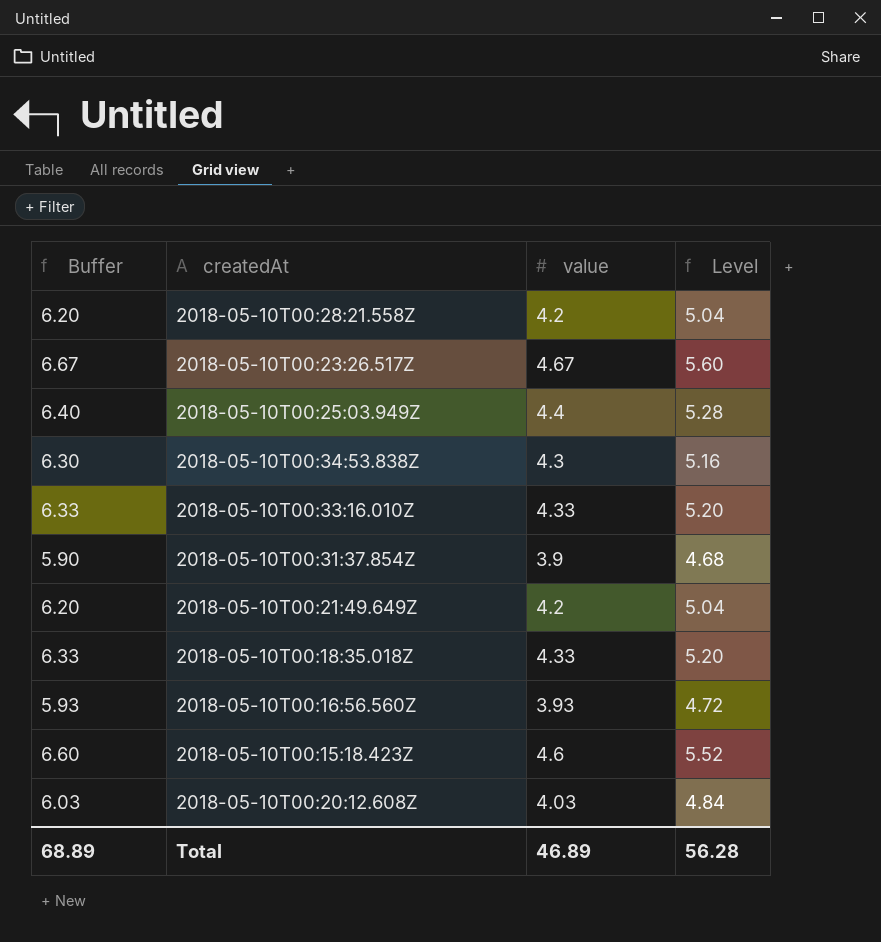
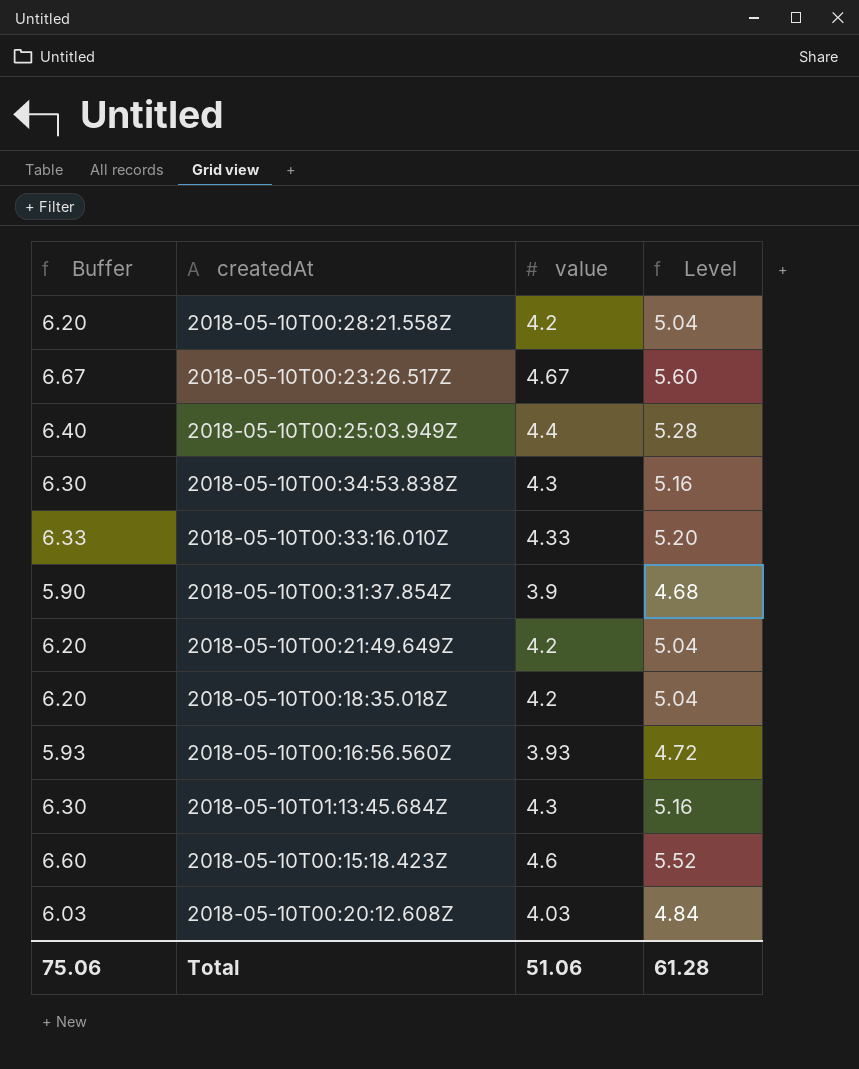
2018-05-10T00:18:35.018Z | Buffer: 6.33 -> 6.20
2018-05-10T00:18:35.018Z | value: 4.33 -> 4.2
2018-05-10T00:18:35.018Z | Level: 5.20 -> 5.04
row 2018-05-10T01:13:45.684Z: none -> 6.30 | 4.3 | 5.16
Total | Buffer: 68.89 -> 75.06
Total | value: 46.89 -> 51.06
Total | Level: 56.28 -> 61.28

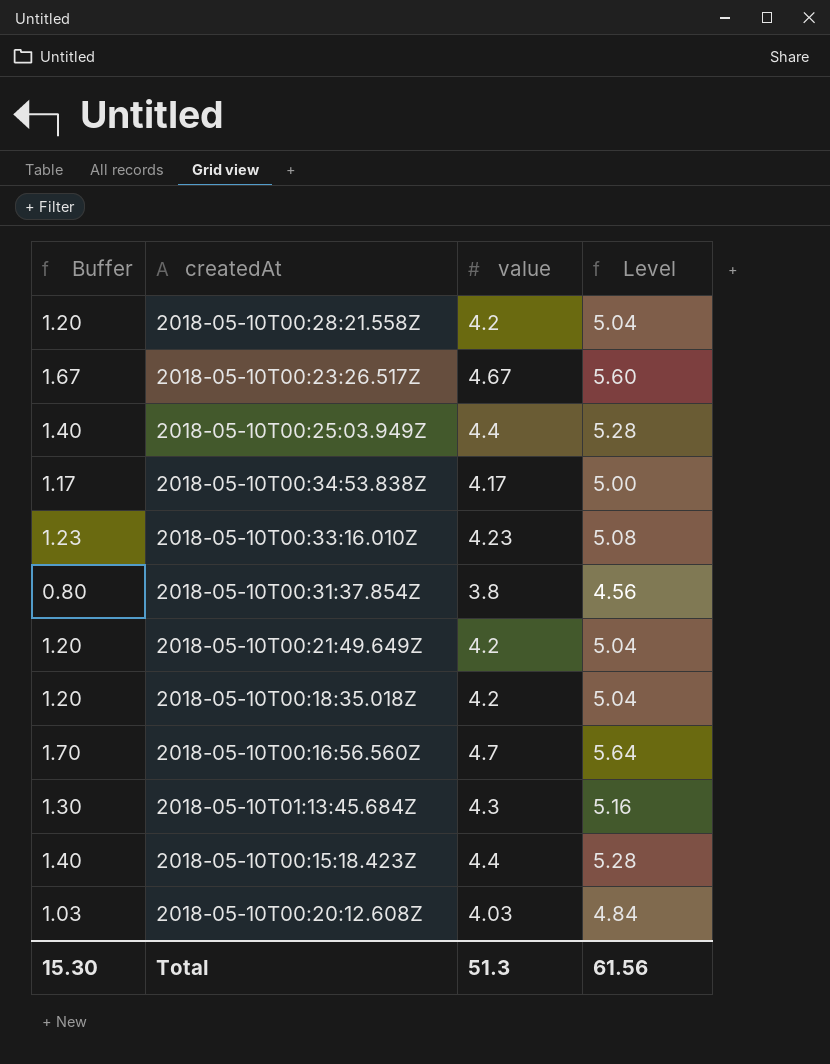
column Buffer | formula: [value] + 2 -> [value] - 3
2018-05-10T00:34:53.838Z | value: 4.3 -> 4.17
2018-05-10T00:34:53.838Z | Level: 5.16 -> 5.00
2018-05-10T00:33:16.010Z | value: 4.33 -> 4.23
2018-05-10T00:33:16.010Z | Level: 5.20 -> 5.08
2018-05-10T00:31:37.854Z | value: 3.9 -> 3.8
2018-05-10T00:31:37.854Z | Level: 4.68 -> 4.56
2018-05-10T00:16:56.560Z | value: 3.93 -> 4.7
2018-05-10T00:16:56.560Z | Level: 4.72 -> 5.64
2018-05-10T00:15:18.423Z | value: 4.6 -> 4.4
2018-05-10T00:15:18.423Z | Level: 5.52 -> 5.28
Total | Buffer: 75.06 -> 15.30
Total | value: 51.06 -> 51.3
Total | Level: 61.28 -> 61.56

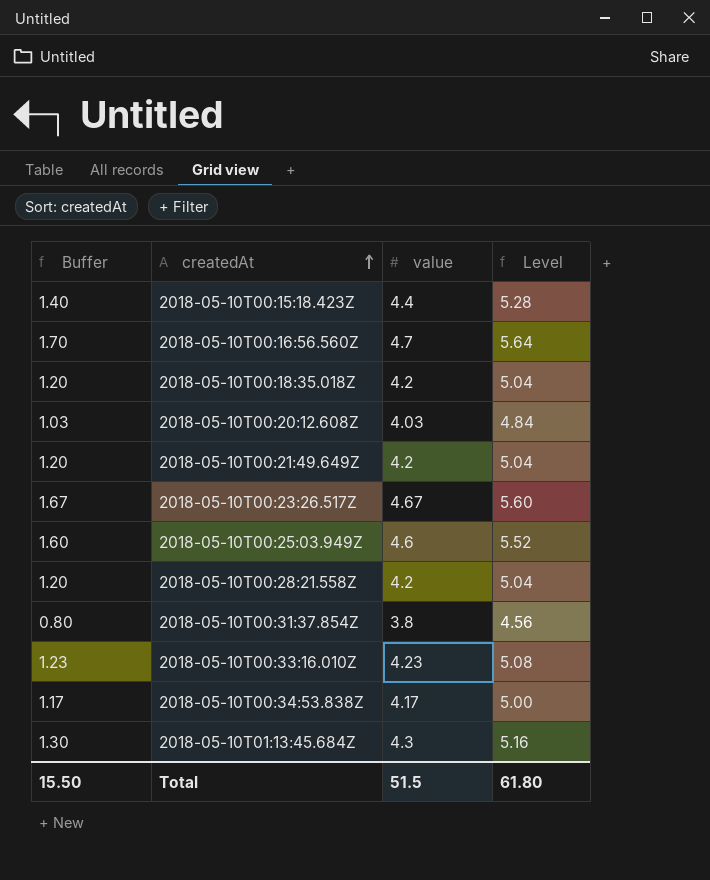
row order: none -> createdAt ascending
2018-05-10T00:25:03.949Z | Buffer: 1.40 -> 1.60
2018-05-10T00:25:03.949Z | value: 4.4 -> 4.6
2018-05-10T00:25:03.949Z | Level: 5.28 -> 5.52
Total | Buffer: 15.30 -> 15.50
Total | value: 51.3 -> 51.5
Total | Level: 61.56 -> 61.80

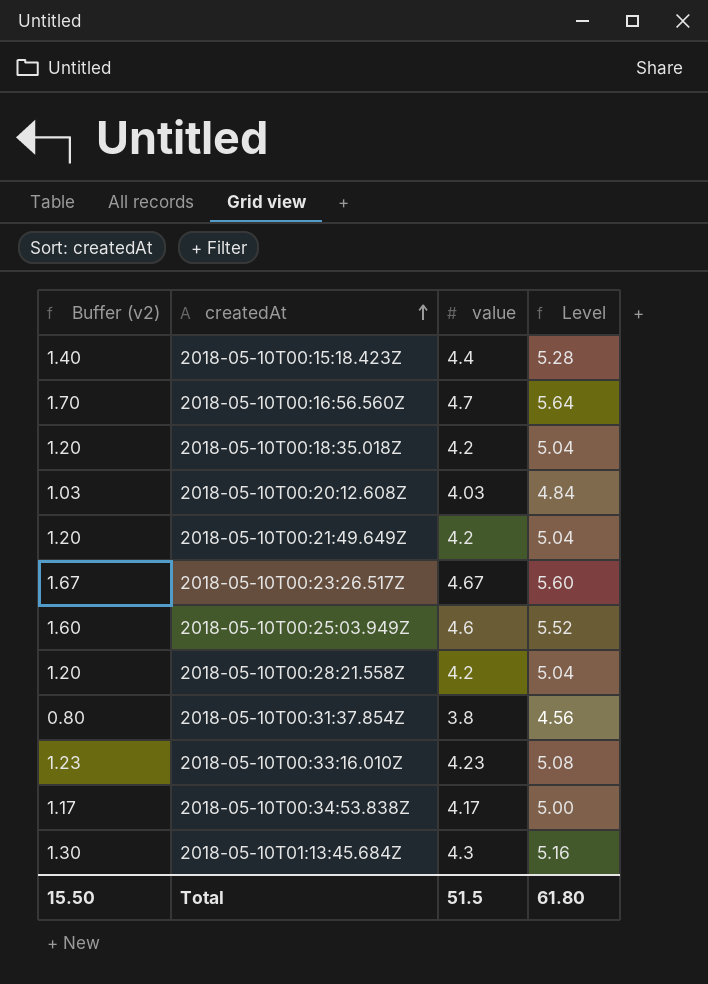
column name: Buffer -> Buffer (v2)

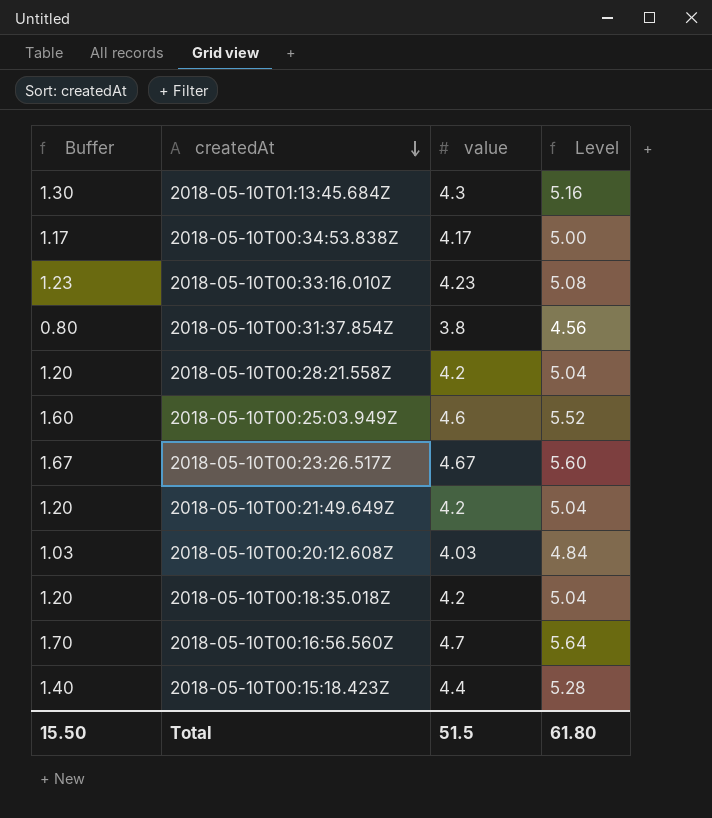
row order: createdAt ascending -> createdAt descending
column name: Buffer (v2) -> Buffer

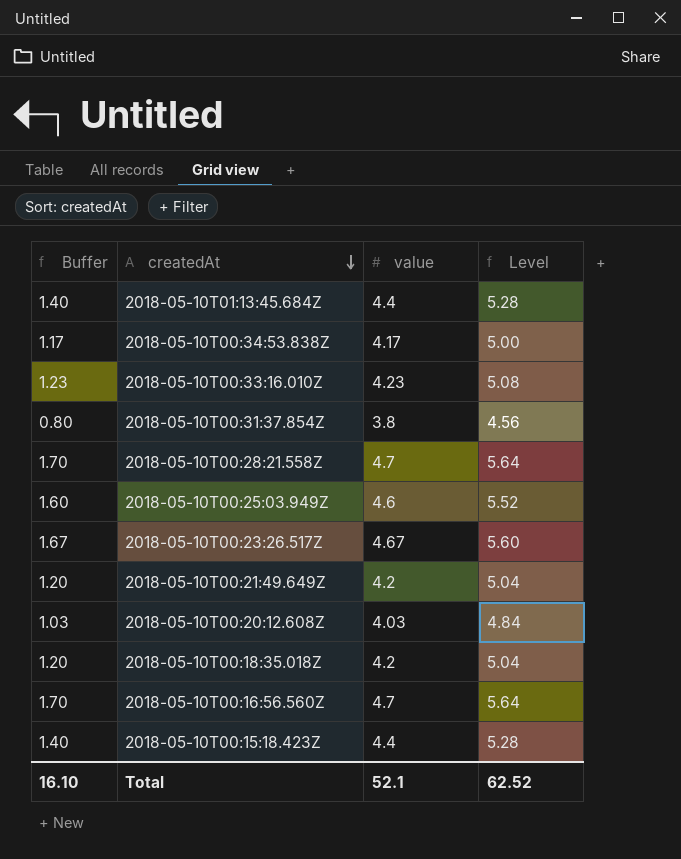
2018-05-10T01:13:45.684Z | Buffer: 1.30 -> 1.40
2018-05-10T01:13:45.684Z | value: 4.3 -> 4.4
2018-05-10T01:13:45.684Z | Level: 5.16 -> 5.28
2018-05-10T00:28:21.558Z | Buffer: 1.20 -> 1.70
2018-05-10T00:28:21.558Z | value: 4.2 -> 4.7
2018-05-10T00:28:21.558Z | Level: 5.04 -> 5.64
Total | Buffer: 15.50 -> 16.10
Total | value: 51.5 -> 52.1
Total | Level: 61.80 -> 62.52

